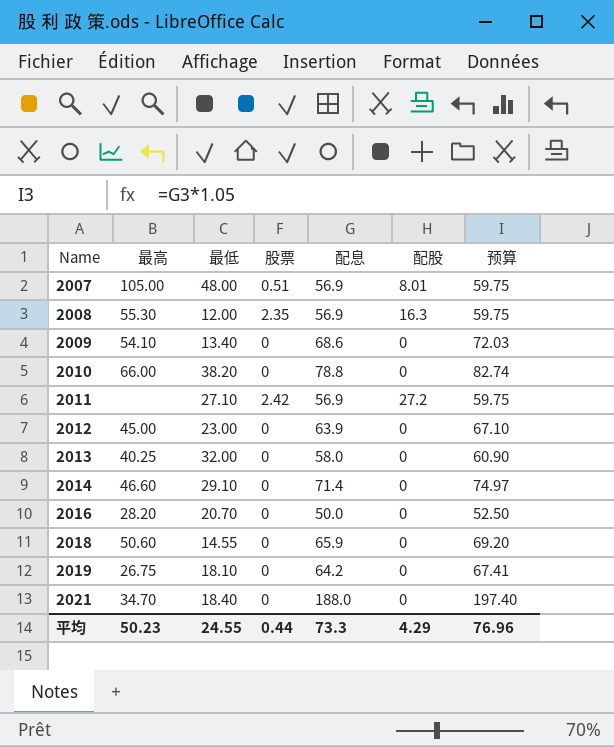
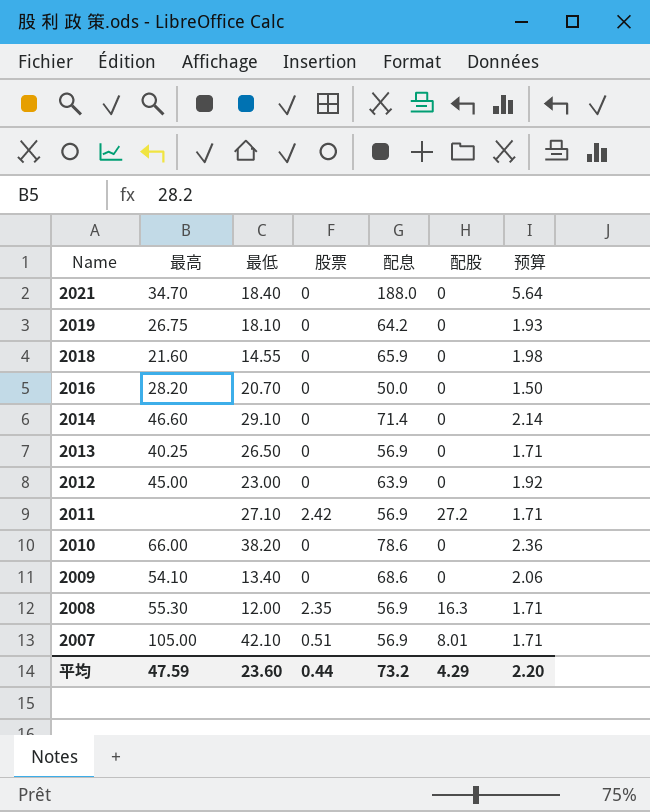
row order: Name ascending -> Name descending
column 预算 | formula: [配息] * 1.05 -> [配息] * 0.03
2018 | 最高: 50.60 -> 21.60
2013 | 最低: 32.00 -> 26.50
2013 | 配息: 58.0 -> 56.9
2010 | 配息: 78.8 -> 78.6
2007 | 最低: 48.00 -> 42.10
平均 | 最高: 50.23 -> 47.59
平均 | 最低: 24.55 -> 23.60
平均 | 配息: 73.3 -> 73.2
平均 | 预算: 76.96 -> 2.20

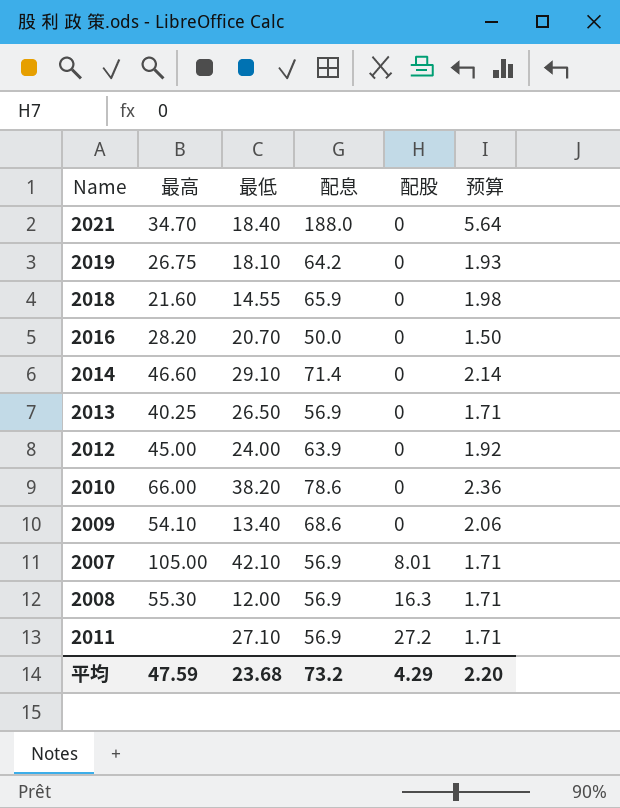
row order: Name descending -> 配股 ascending
column 股票 | position: 4 -> none
2012 | 最低: 23.00 -> 24.00
平均 | 最低: 23.60 -> 23.68

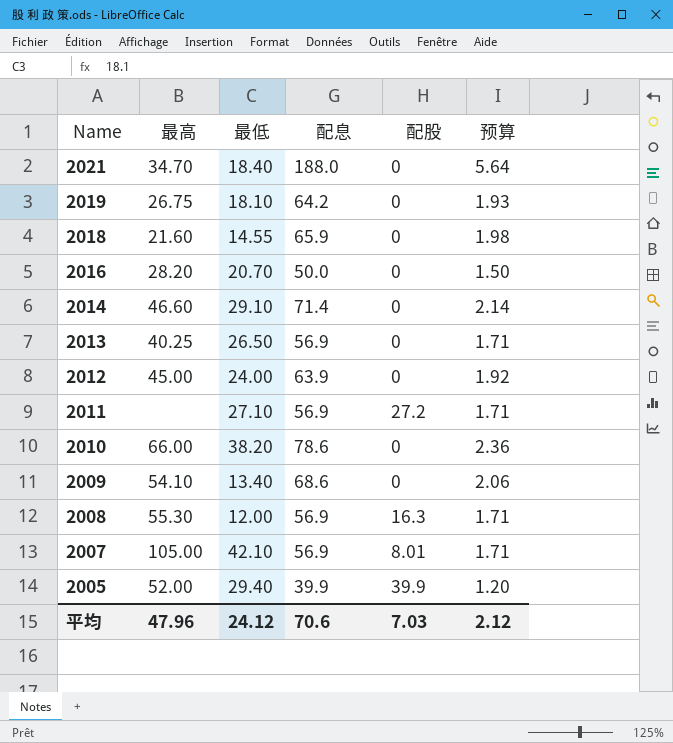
row order: 配股 ascending -> Name descending
row 2005: none -> 52.00 | 29.40 | 39.9 | 39.9 | 1.20
平均 | 最高: 47.59 -> 47.96
平均 | 最低: 23.68 -> 24.12
平均 | 配息: 73.2 -> 70.6
平均 | 配股: 4.29 -> 7.03
平均 | 预算: 2.20 -> 2.12

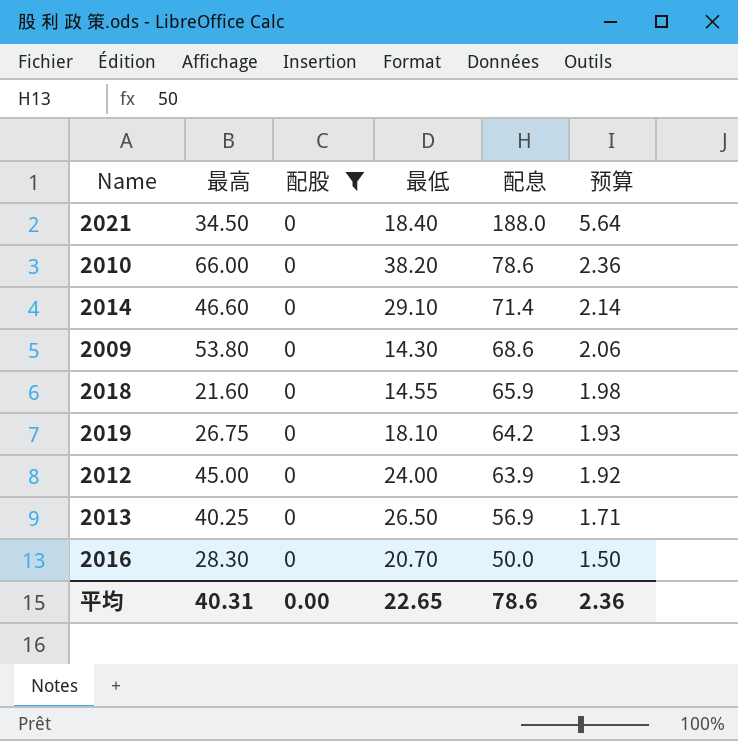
filter: none -> 配股 = 0
row order: Name descending -> 配息 descending
column 配股 | position: 5 -> 3
2021 | 最高: 34.70 -> 34.50
2009 | 最高: 54.10 -> 53.80
2009 | 最低: 13.40 -> 14.30
2016 | 最高: 28.20 -> 28.30
平均 | 最高: 47.96 -> 40.31
平均 | 配股: 7.03 -> 0.00
平均 | 最低: 24.12 -> 22.65
平均 | 配息: 70.6 -> 78.6
平均 | 预算: 2.12 -> 2.36

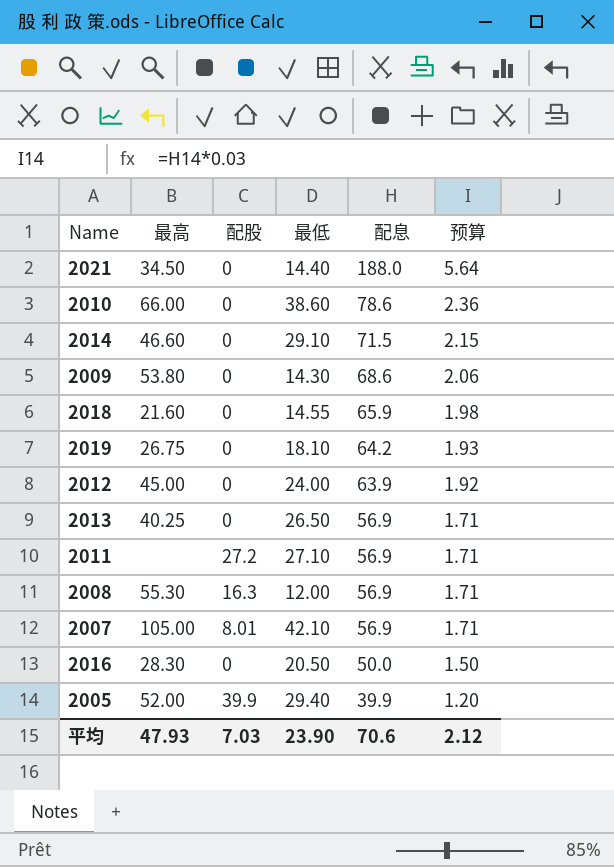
filter: 配股 = 0 -> none
2021 | 最低: 18.40 -> 14.40
2010 | 最低: 38.20 -> 38.60
2014 | 配息: 71.4 -> 71.5
2014 | 预算: 2.14 -> 2.15
2016 | 最低: 20.70 -> 20.50
平均 | 最高: 40.31 -> 47.93
平均 | 配股: 0.00 -> 7.03
平均 | 最低: 22.65 -> 23.90
平均 | 配息: 78.6 -> 70.6
平均 | 预算: 2.36 -> 2.12

